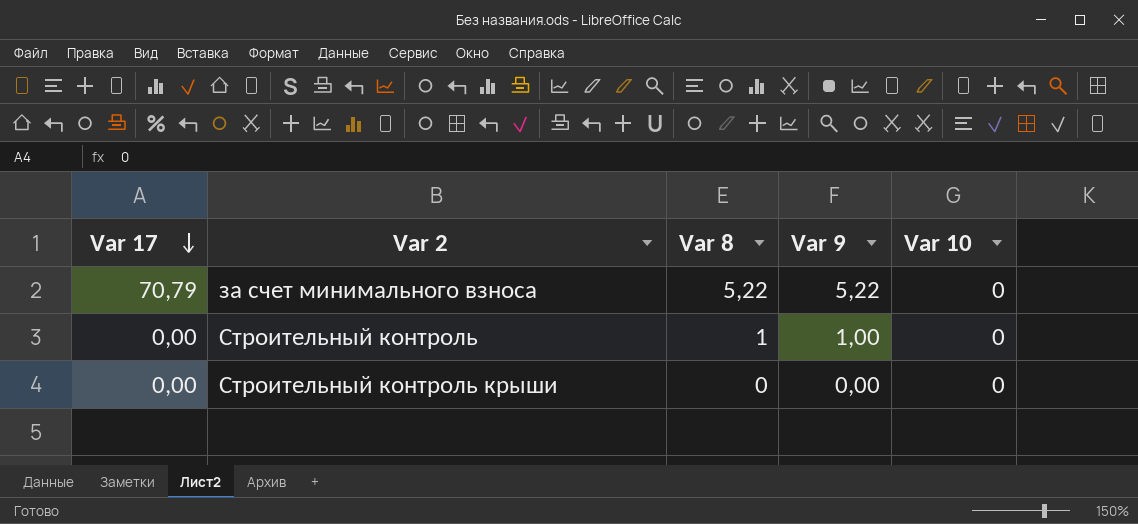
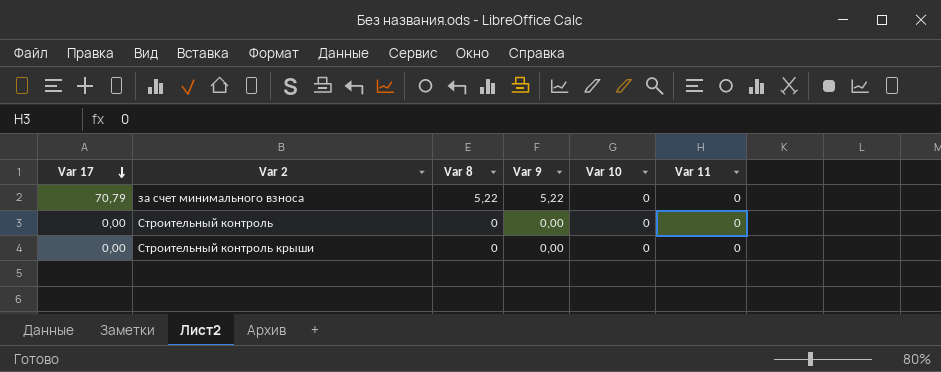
column Var 11 | position: none -> 6
Строительный контроль | Var 8: 1 -> 0
Строительный контроль | Var 9: 1,00 -> 0,00

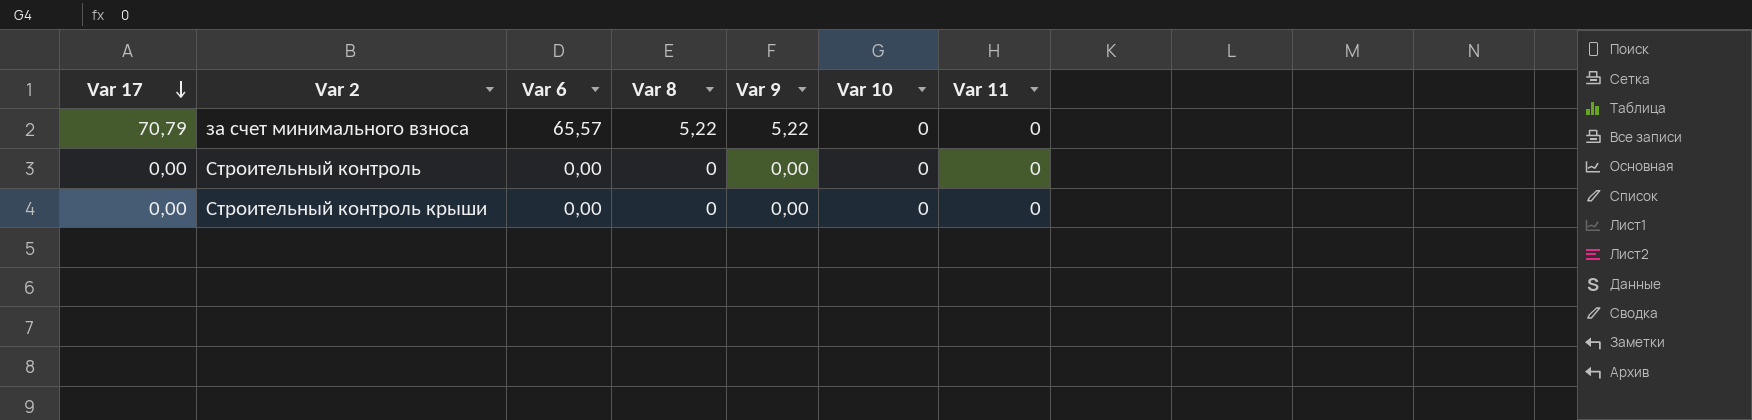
column Var 6 | position: none -> 3

